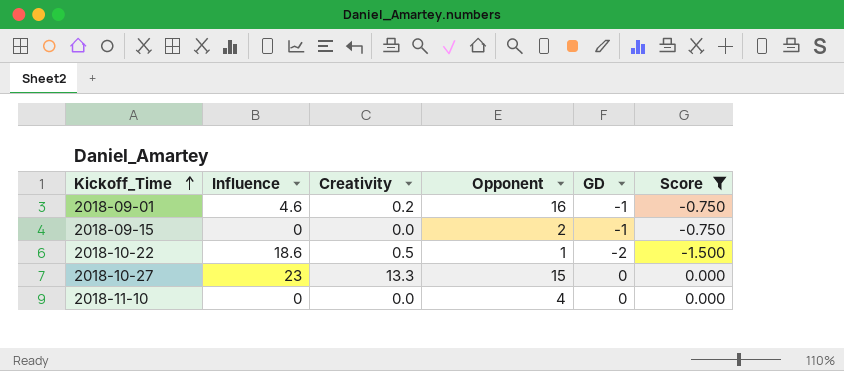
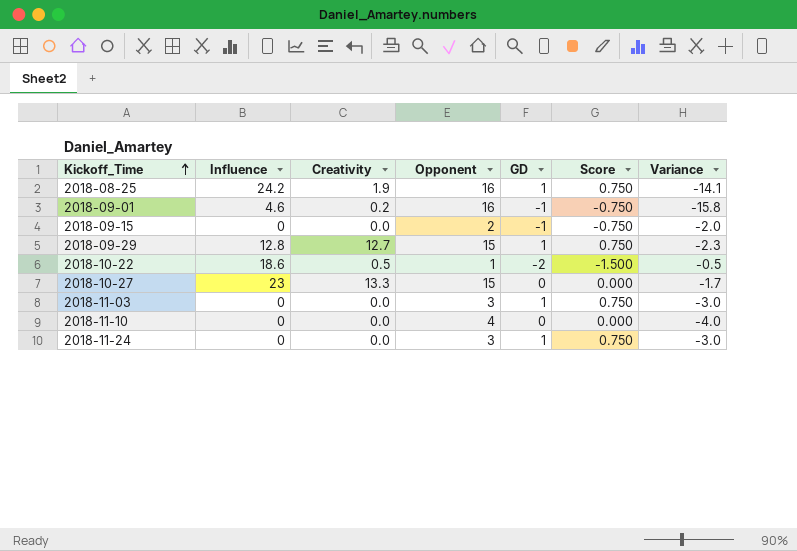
filter: Score != 0.750 -> none
column Variance | formula: none -> [Creativity] - [Opponent]

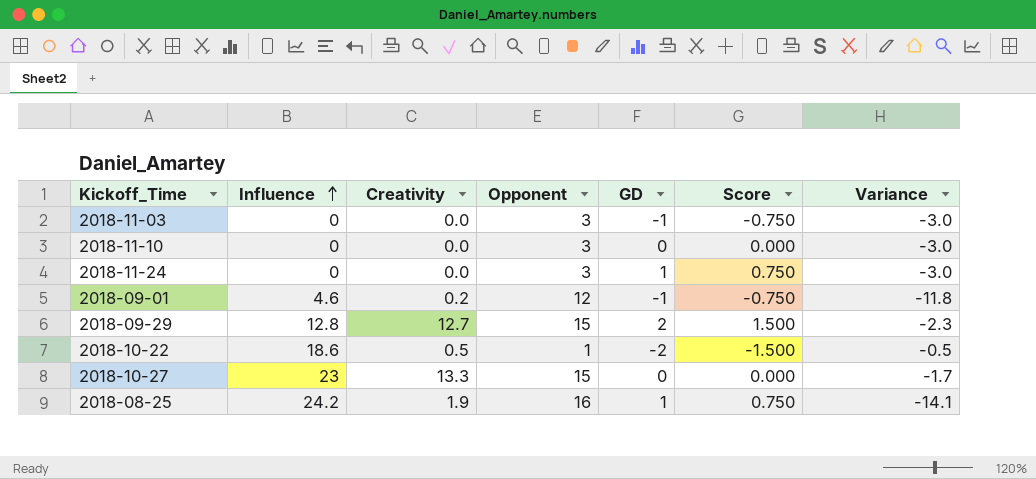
row order: Kickoff_Time ascending -> Influence ascending
row 2018-09-15: 0 | 0.0 | 2 | -1 | -0.750 | -2.0 -> none
2018-11-03 | GD: 1 -> -1
2018-11-03 | Score: 0.750 -> -0.750
2018-11-10 | Opponent: 4 -> 3
2018-11-10 | Variance: -4.0 -> -3.0
2018-09-01 | Opponent: 16 -> 12
2018-09-01 | Variance: -15.8 -> -11.8
2018-09-29 | GD: 1 -> 2
2018-09-29 | Score: 0.750 -> 1.500

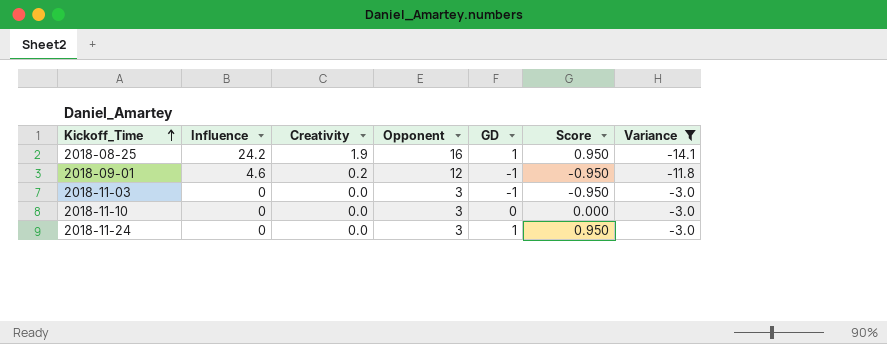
filter: none -> Variance <= -3.0
row order: Influence ascending -> Kickoff_Time ascending
column Score | formula: [GD] * 0.75 -> [GD] * 0.95

